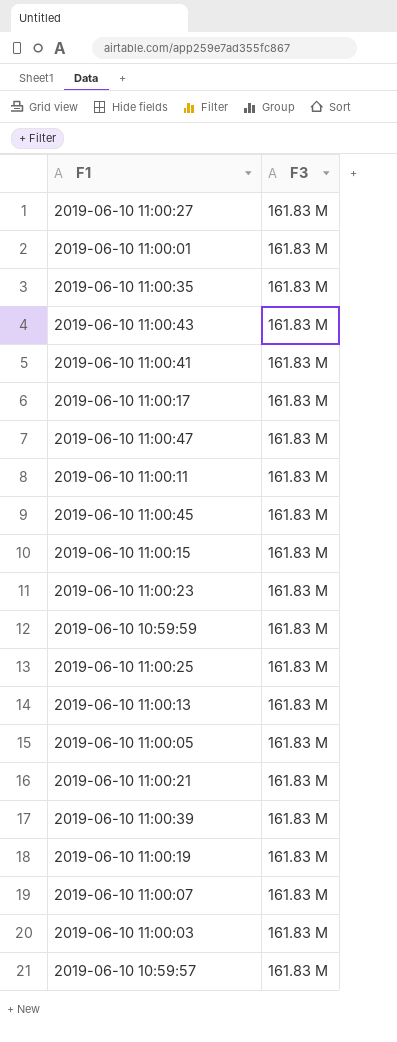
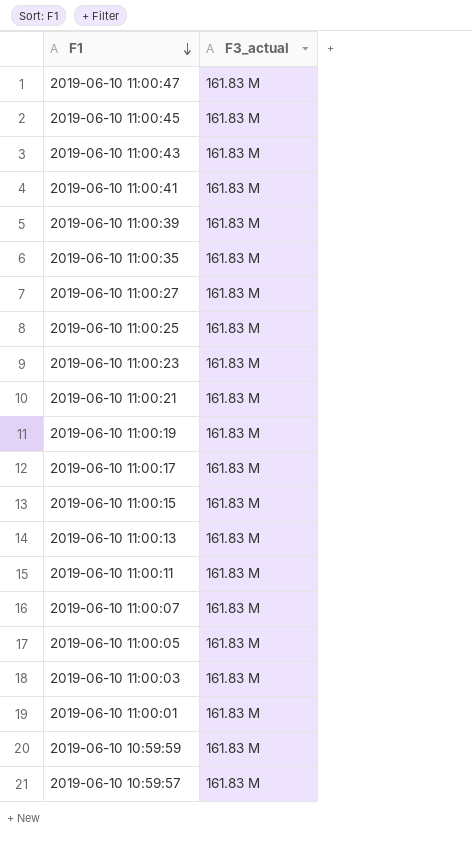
row order: none -> F1 descending
column name: F3 -> F3_actual

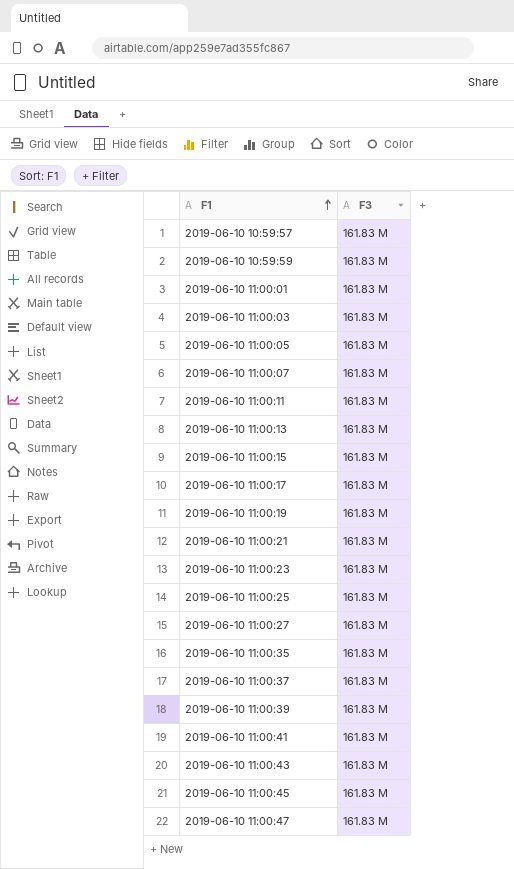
row order: F1 descending -> F1 ascending
column name: F3_actual -> F3
row 2019-06-10 11:00:37: none -> 161.83 M

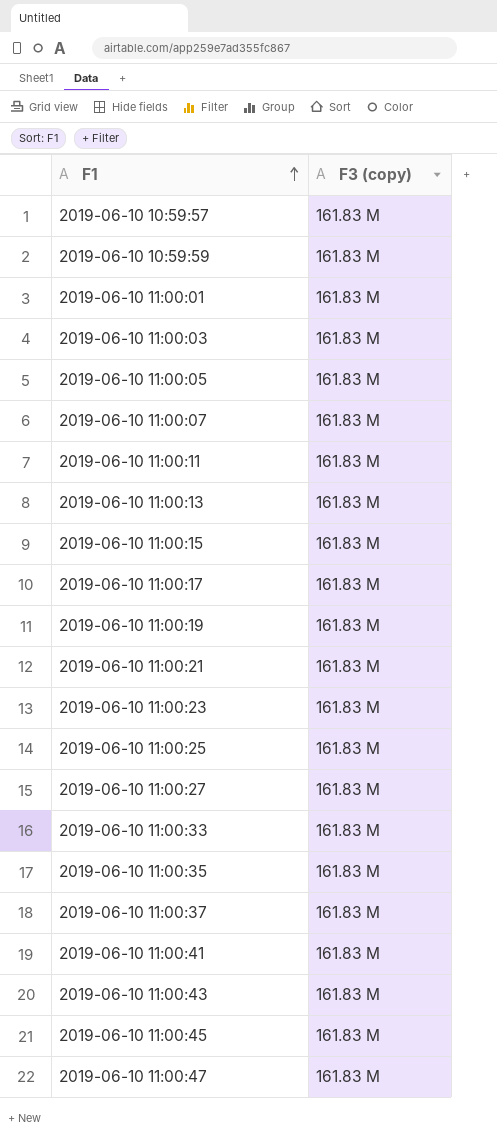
column name: F3 -> F3 (copy)
row 2019-06-10 11:00:39: 161.83 M -> none
row 2019-06-10 11:00:33: none -> 161.83 M

